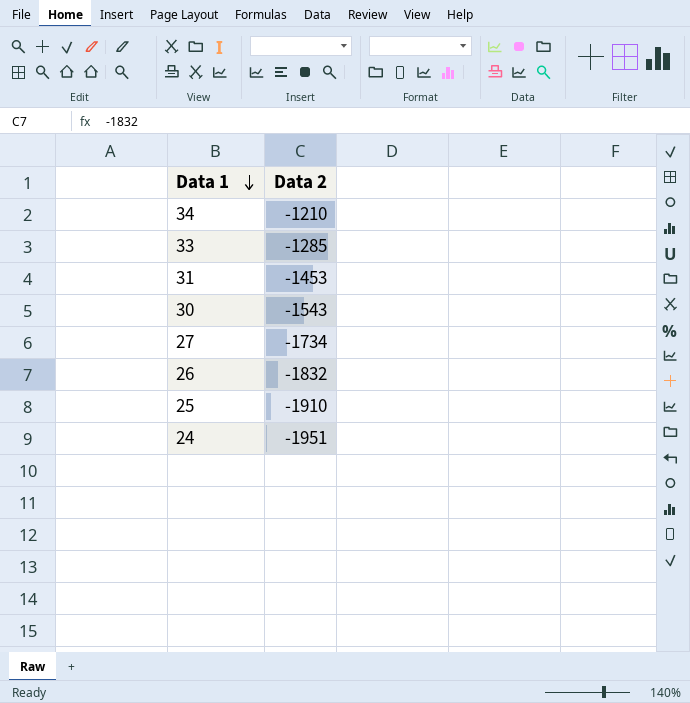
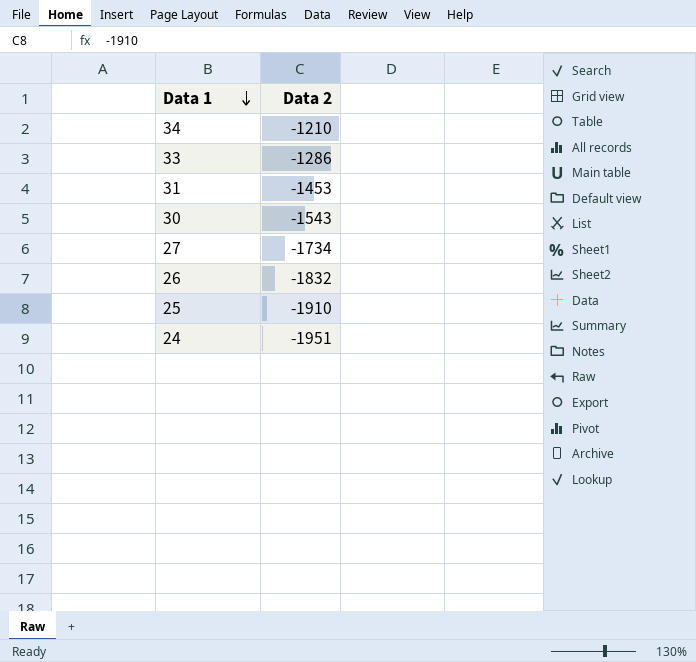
33 | Data 2: -1285 -> -1286

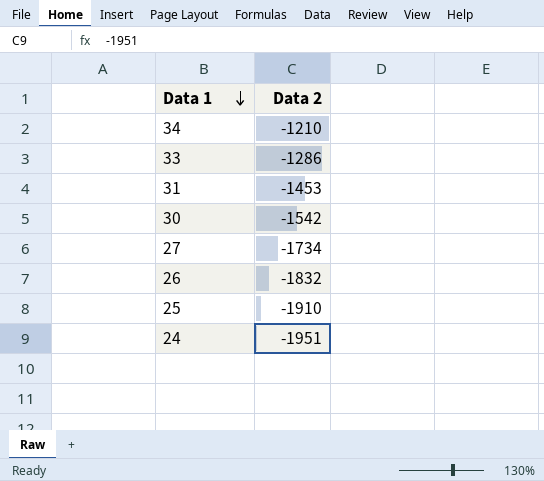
30 | Data 2: -1543 -> -1542

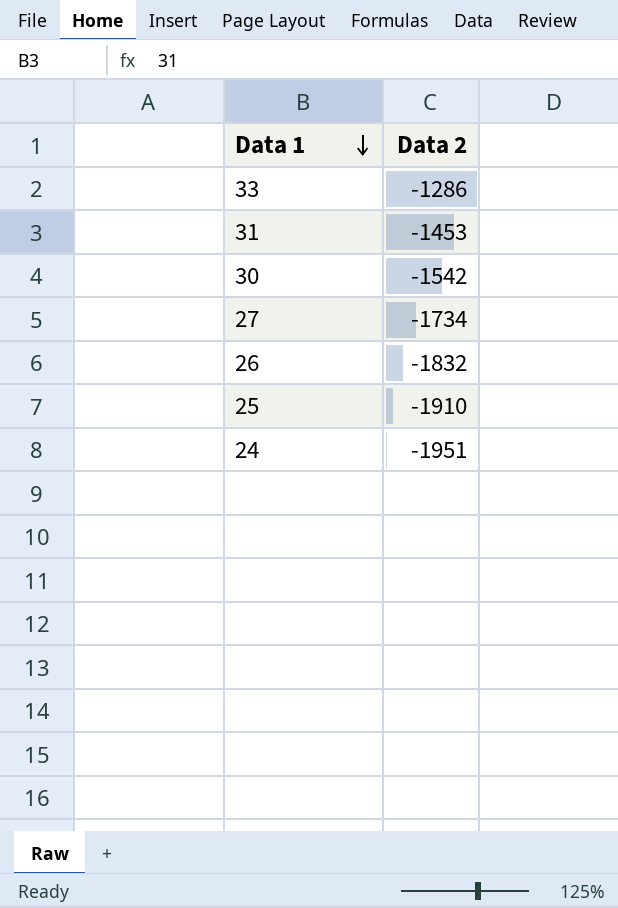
row 34: -1210 -> none

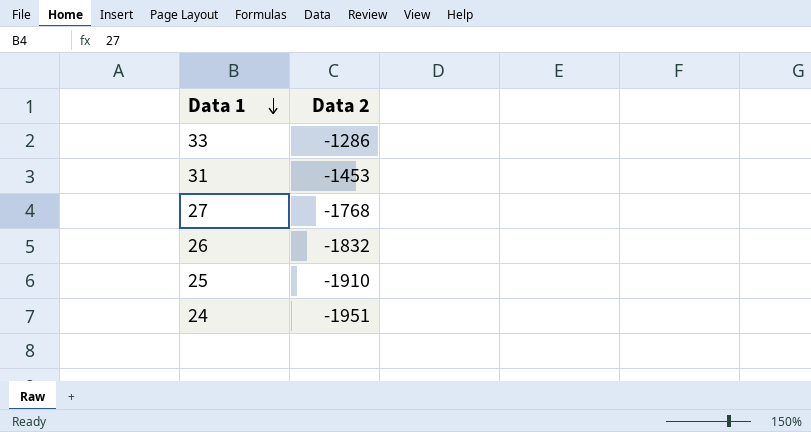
row 30: -1542 -> none
27 | Data 2: -1734 -> -1768

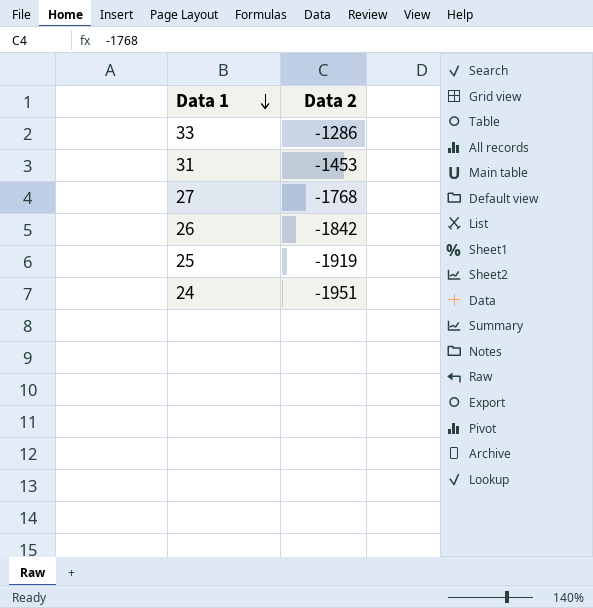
26 | Data 2: -1832 -> -1842
25 | Data 2: -1910 -> -1919

